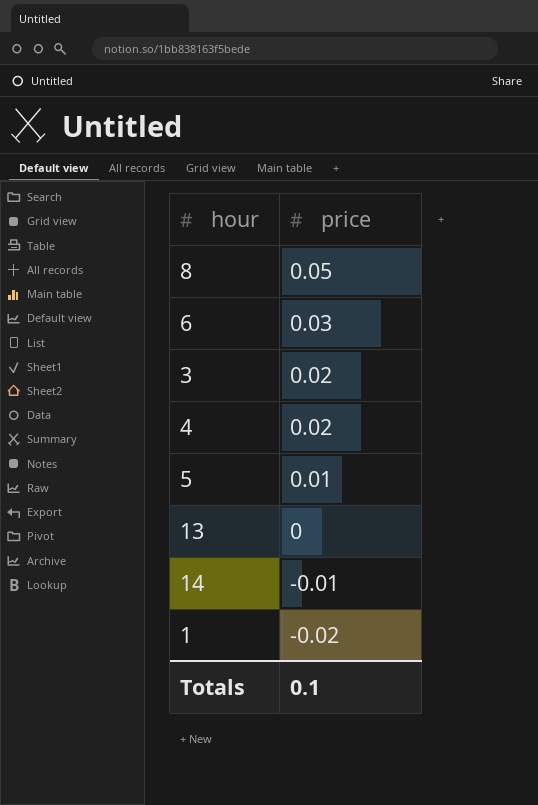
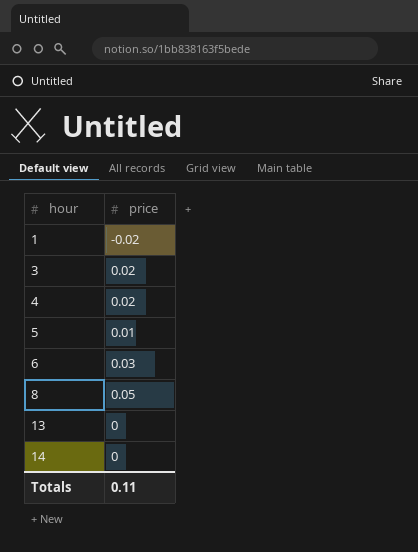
row order: price descending -> hour ascending
14 | price: -0.01 -> 0
Totals | price: 0.1 -> 0.11

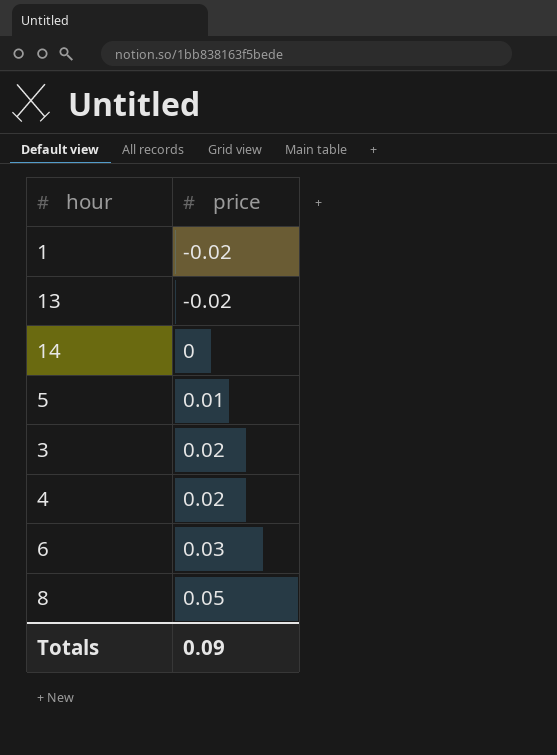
row order: hour ascending -> price ascending
13 | price: 0 -> -0.02
Totals | price: 0.11 -> 0.09

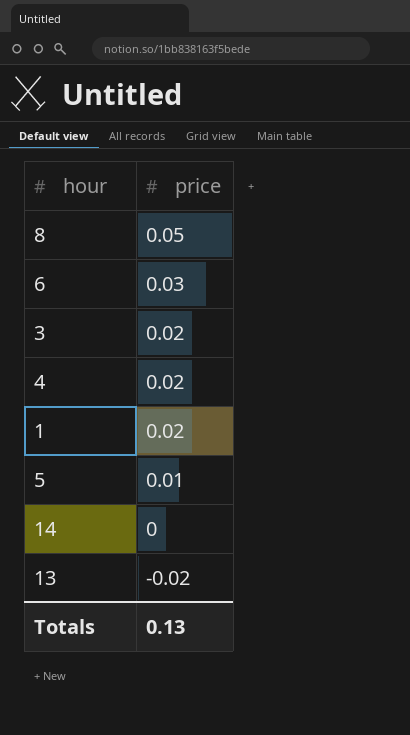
row order: price ascending -> price descending
1 | price: -0.02 -> 0.02
Totals | price: 0.09 -> 0.13

